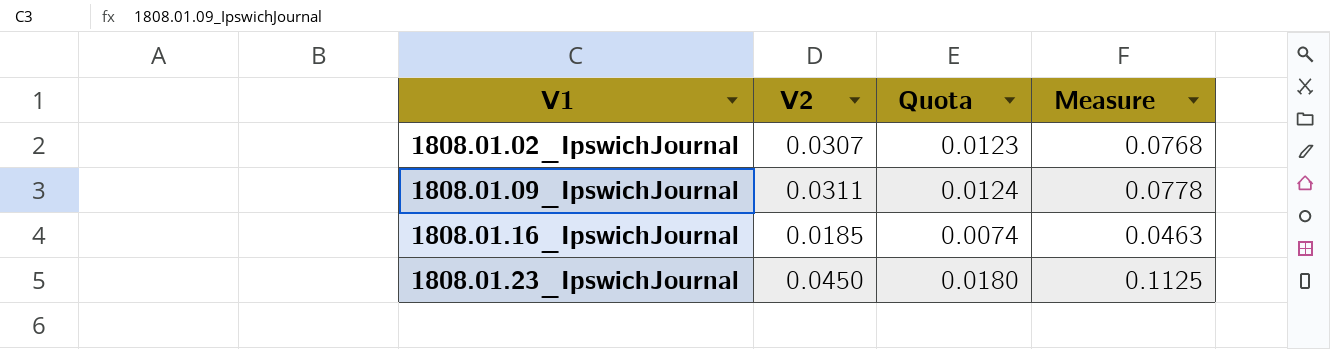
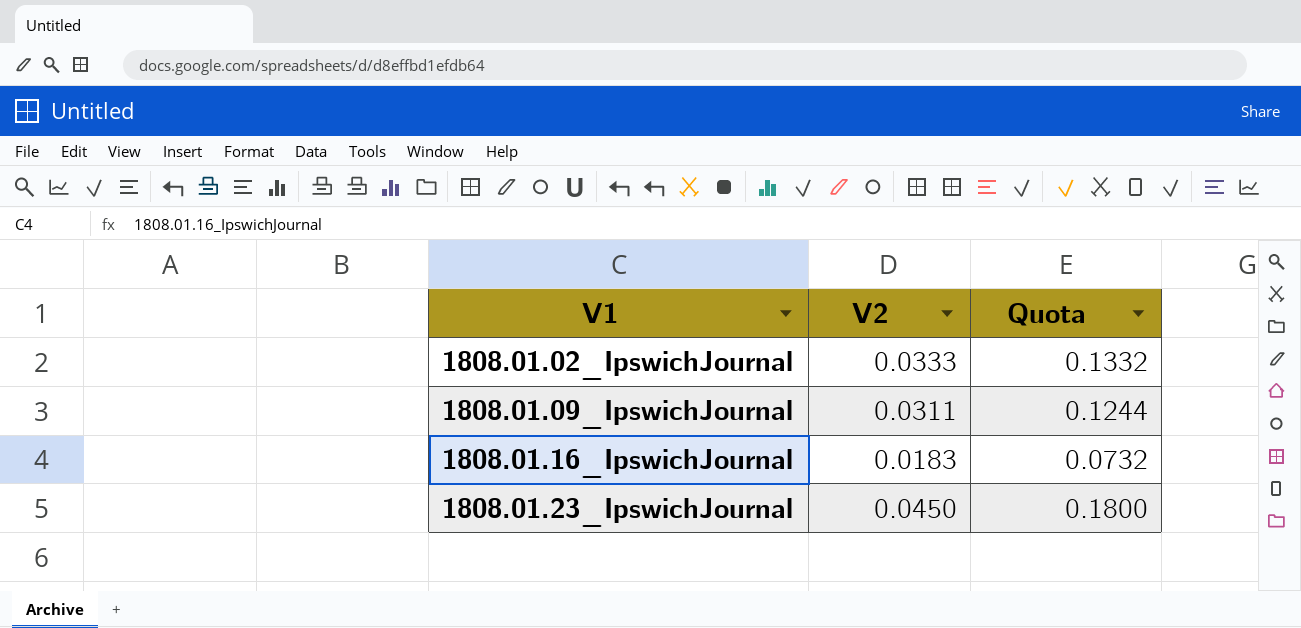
column Measure | formula: [V2] * 2.5 -> none
column Quota | formula: [V2] * 0.4 -> [V2] * 4
1808.01.02_IpswichJournal | V2: 0.0307 -> 0.0333
1808.01.16_IpswichJournal | V2: 0.0185 -> 0.0183

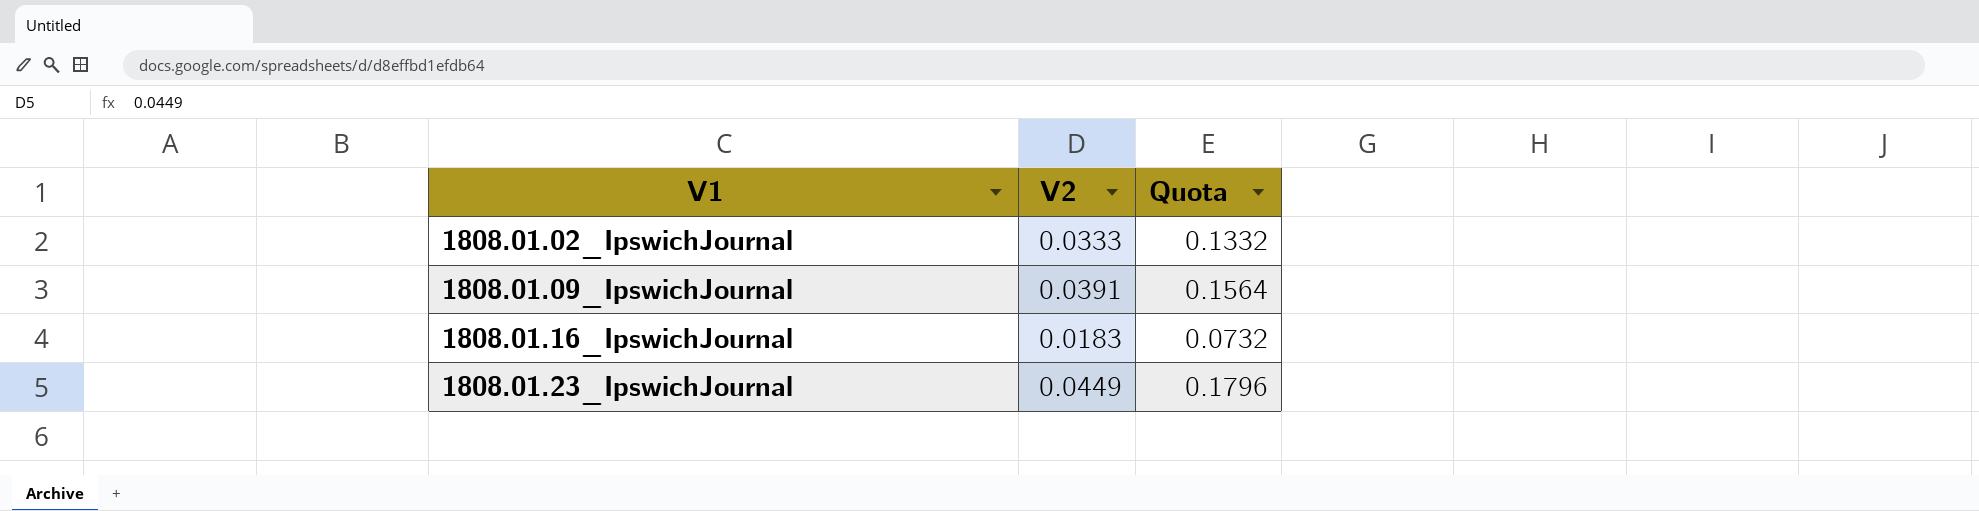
1808.01.09_IpswichJournal | V2: 0.0311 -> 0.0391
1808.01.09_IpswichJournal | Quota: 0.1244 -> 0.1564
1808.01.23_IpswichJournal | V2: 0.0450 -> 0.0449
1808.01.23_IpswichJournal | Quota: 0.1800 -> 0.1796

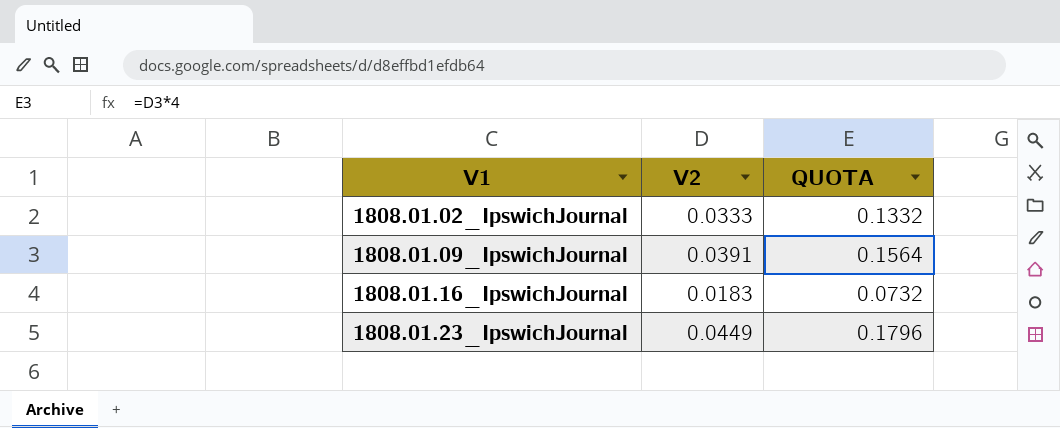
column name: Quota -> QUOTA

